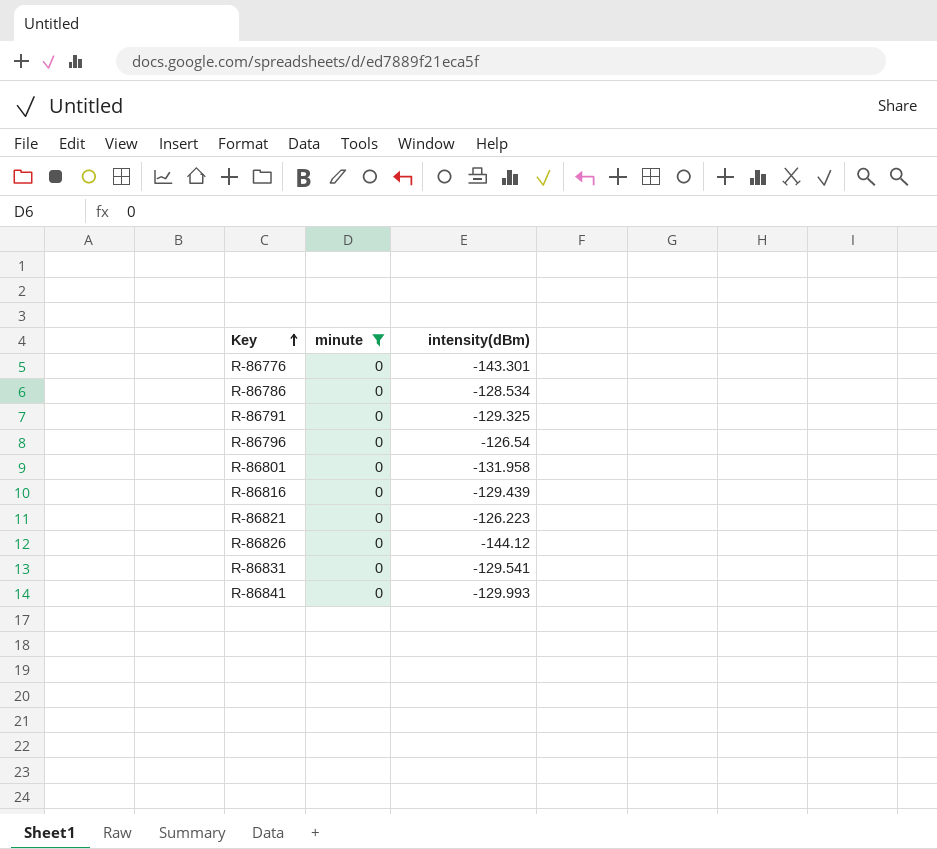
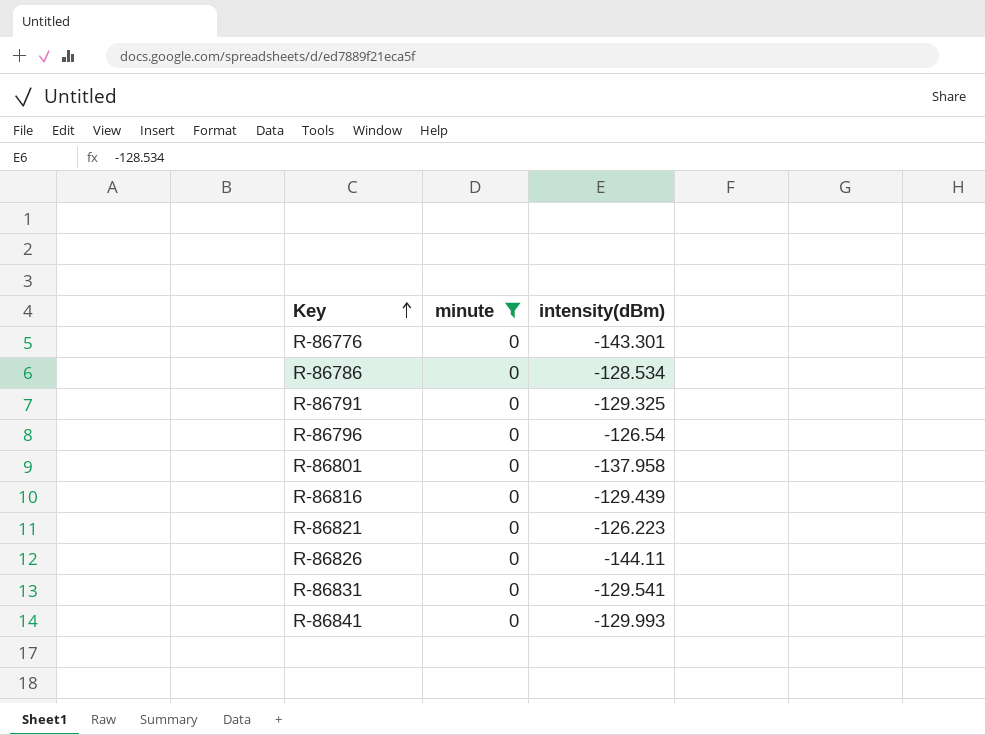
R-86801 | intensity(dBm): -131.958 -> -137.958
R-86826 | intensity(dBm): -144.12 -> -144.11

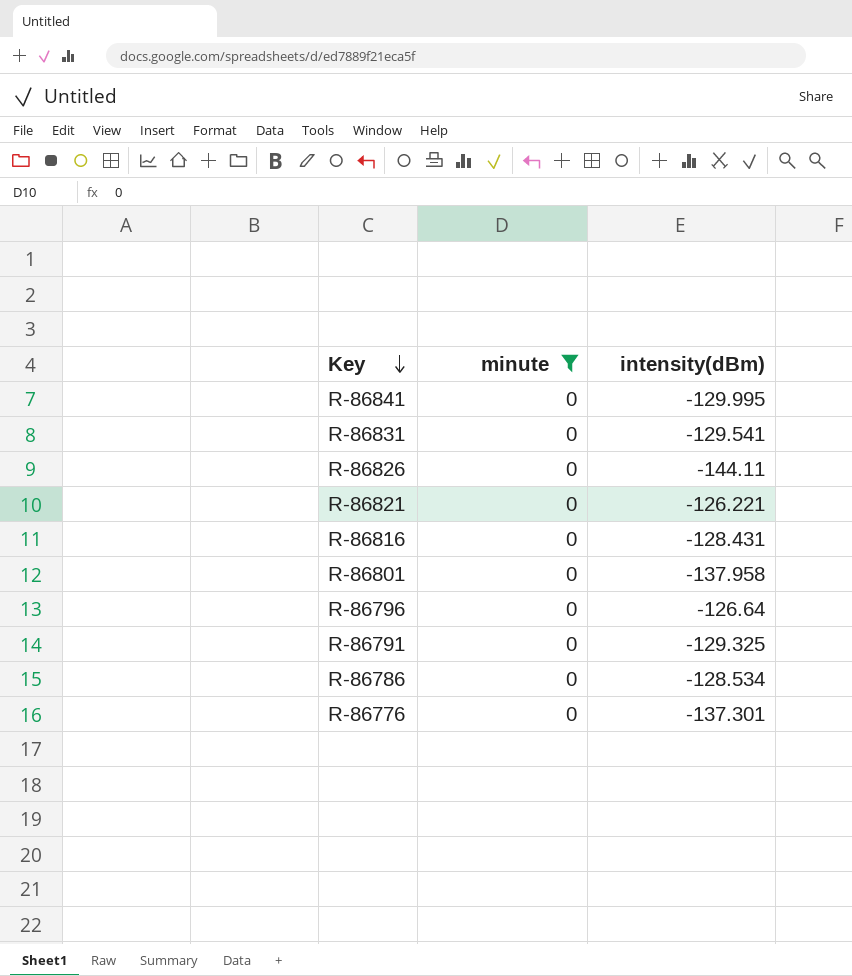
row order: Key ascending -> Key descending
R-86841 | intensity(dBm): -129.993 -> -129.995
R-86821 | intensity(dBm): -126.223 -> -126.221
R-86816 | intensity(dBm): -129.439 -> -128.431
R-86796 | intensity(dBm): -126.54 -> -126.64
R-86776 | intensity(dBm): -143.301 -> -137.301

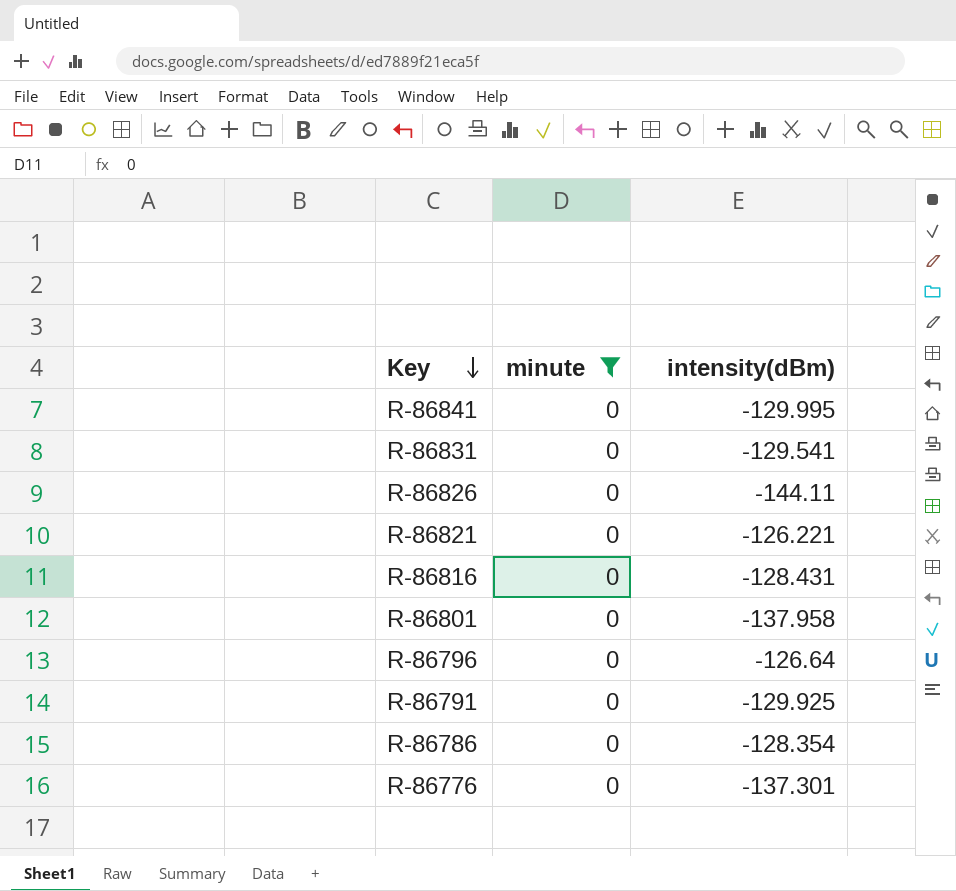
R-86791 | intensity(dBm): -129.325 -> -129.925
R-86786 | intensity(dBm): -128.534 -> -128.354

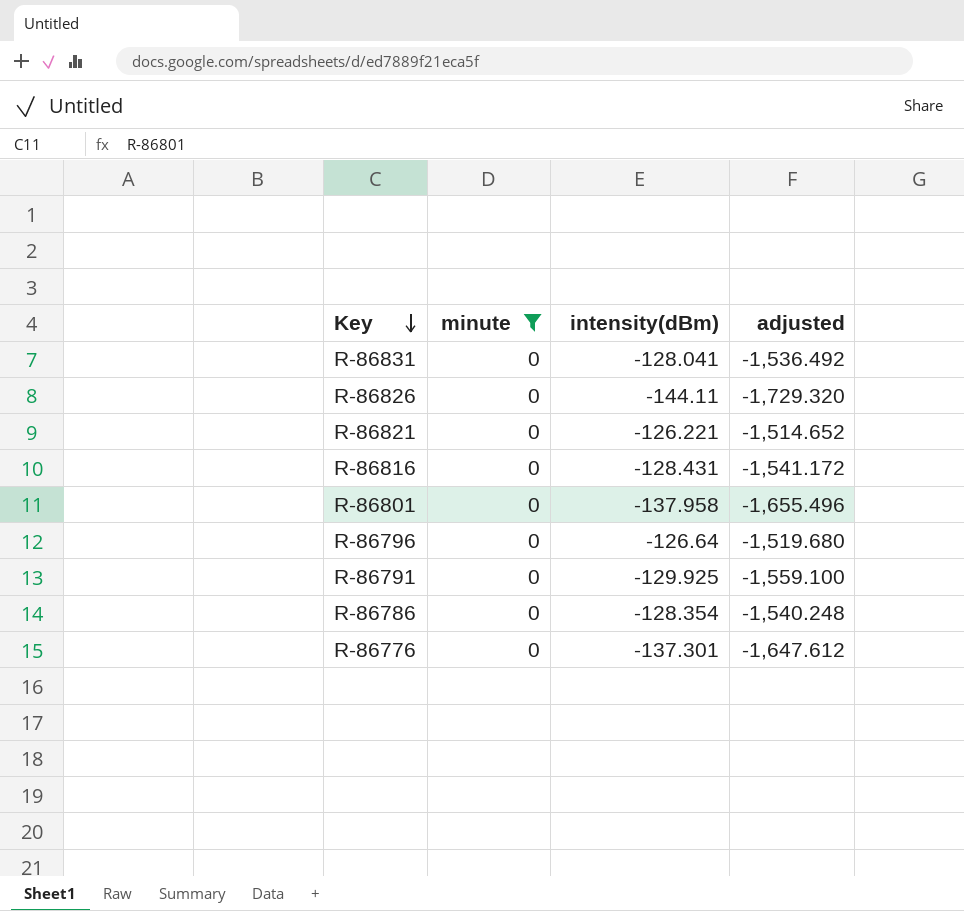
column adjusted | formula: none -> [intensity(dBm)] * 12
row R-86841: 0 | -129.995 -> none
R-86831 | intensity(dBm): -129.541 -> -128.041

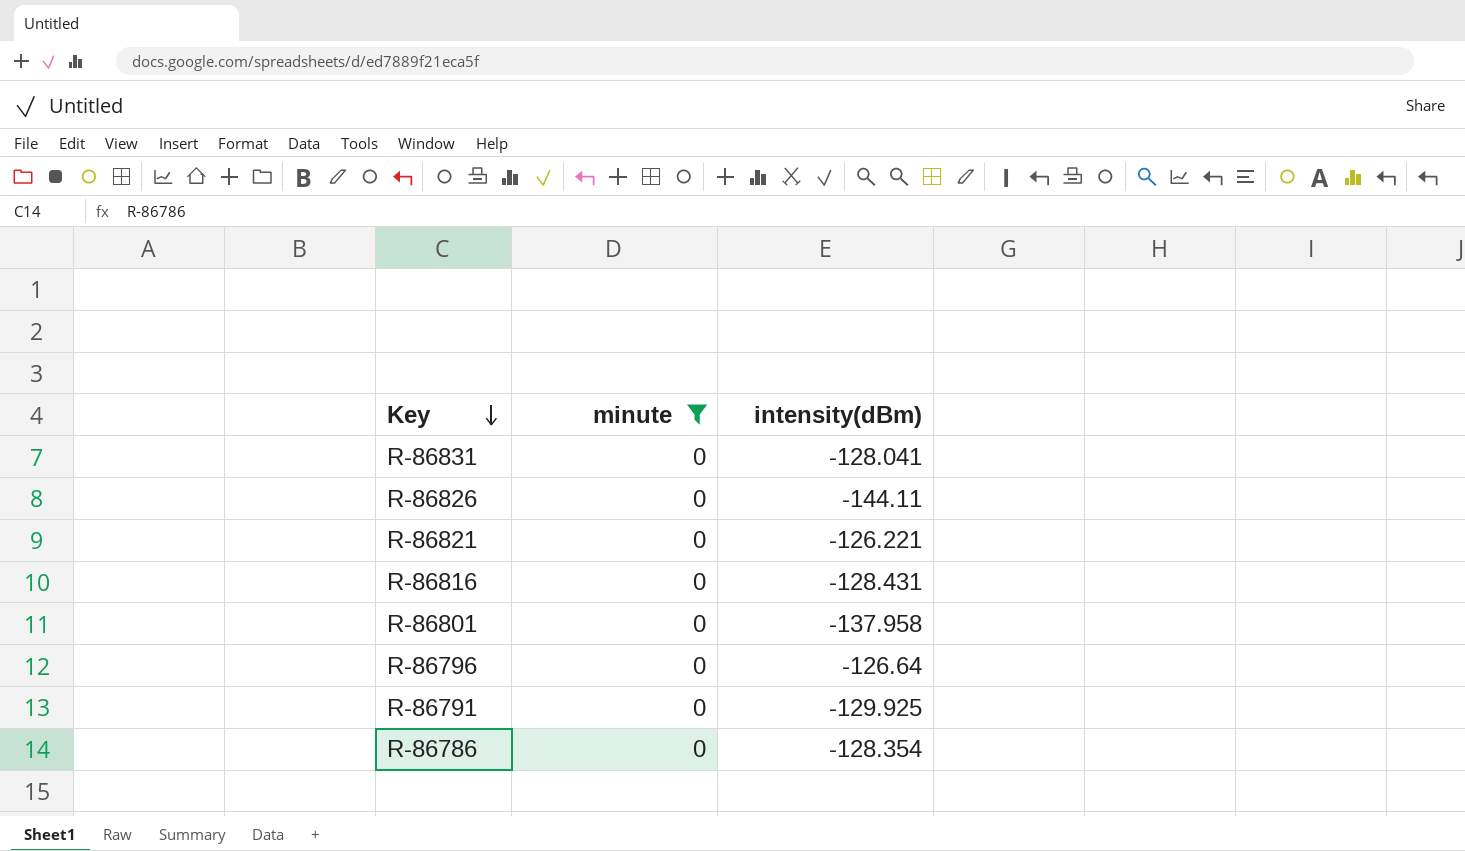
column adjusted | formula: [intensity(dBm)] * 12 -> none
row R-86776: 0 | -137.301 | -1,647.612 -> none

